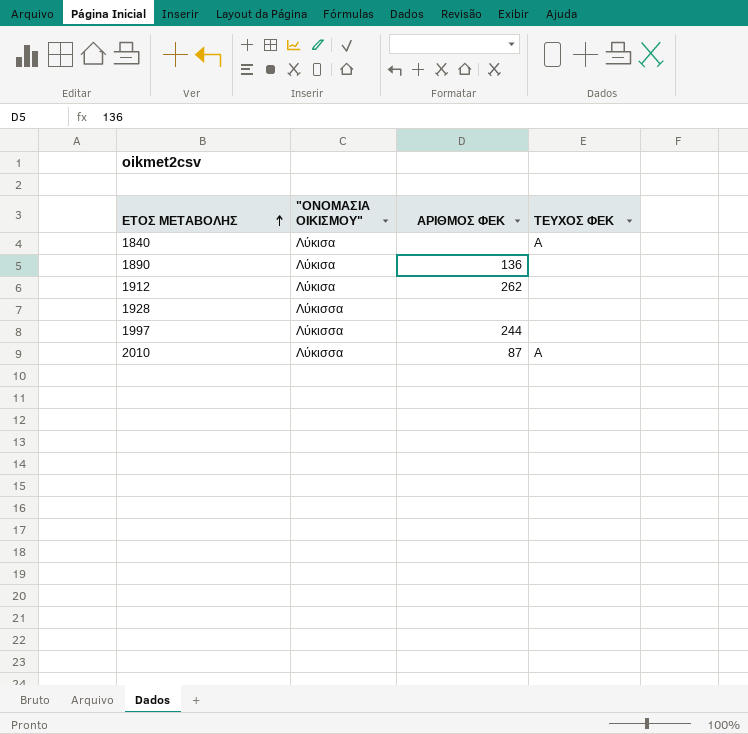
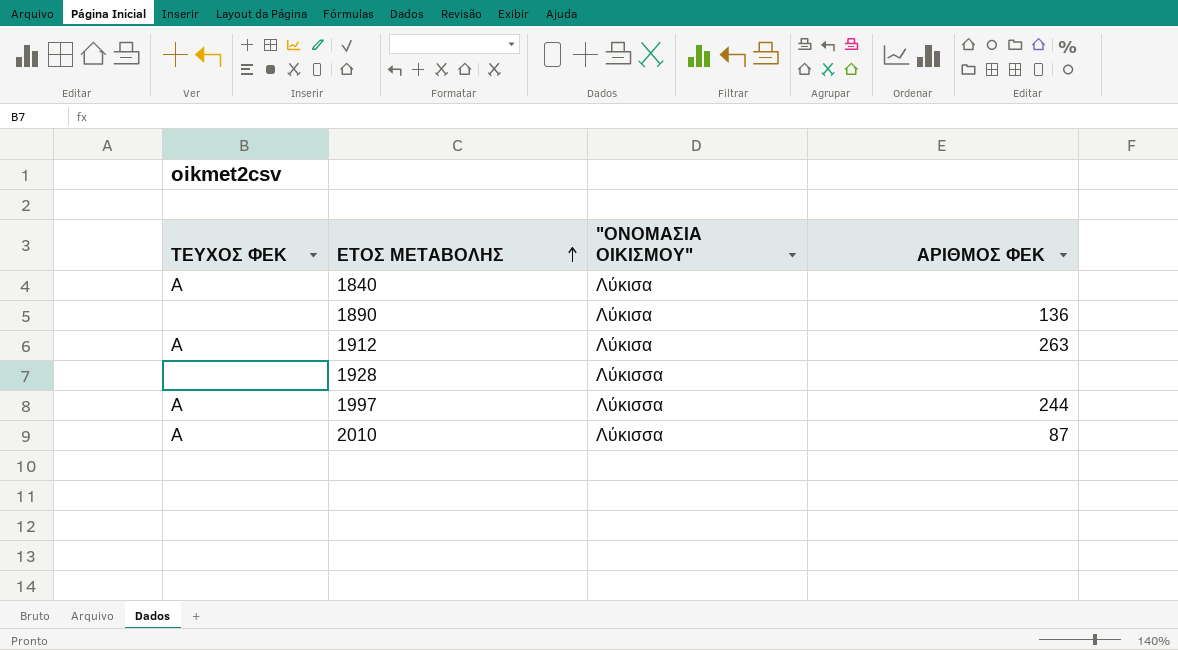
column ΤΕΥΧΟΣ ΦΕΚ | position: 4 -> 1
1912 | ΤΕΥΧΟΣ ΦΕΚ: none -> Α
1912 | ΑΡΙΘΜΟΣ ΦΕΚ: 262 -> 263
1997 | ΤΕΥΧΟΣ ΦΕΚ: none -> Α

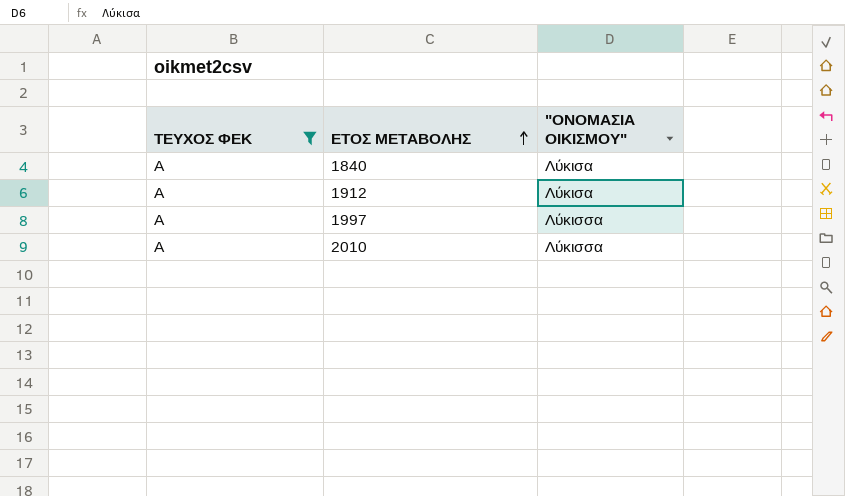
filter: none -> ΤΕΥΧΟΣ ΦΕΚ = Α
column ΑΡΙΘΜΟΣ ΦΕΚ | position: 4 -> none

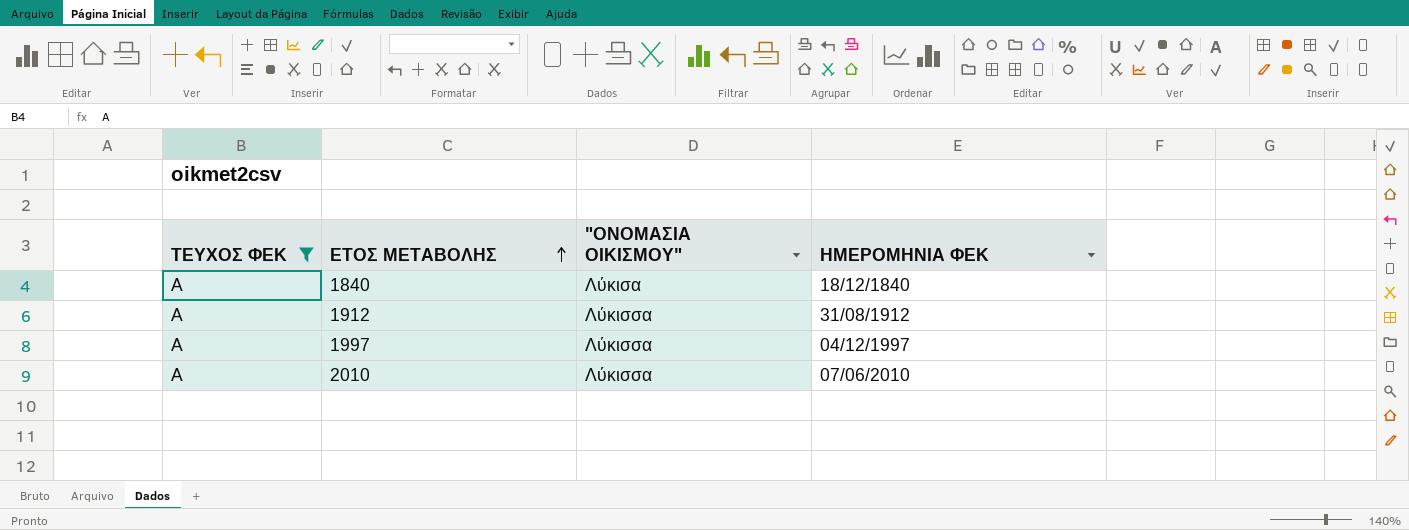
column ΗΜΕΡΟΜΗΝΙΑ ΦΕΚ | position: none -> 4
1912 | "ΟΝΟΜΑΣΙΑ ΟΙΚΙΣΜΟΥ": Λύκισα -> Λύκισσα

